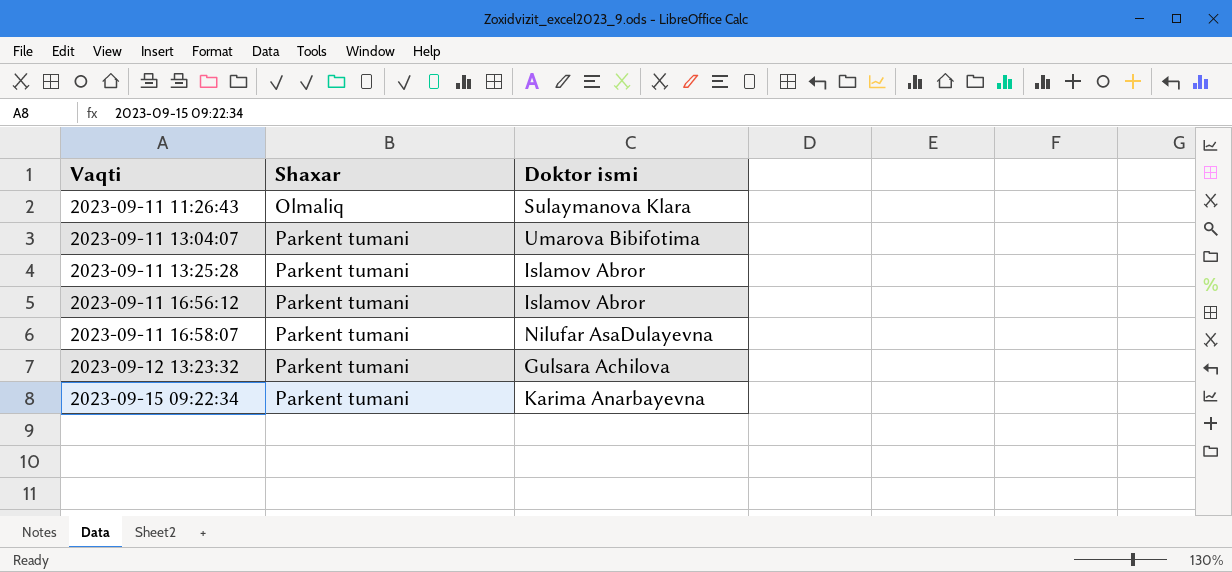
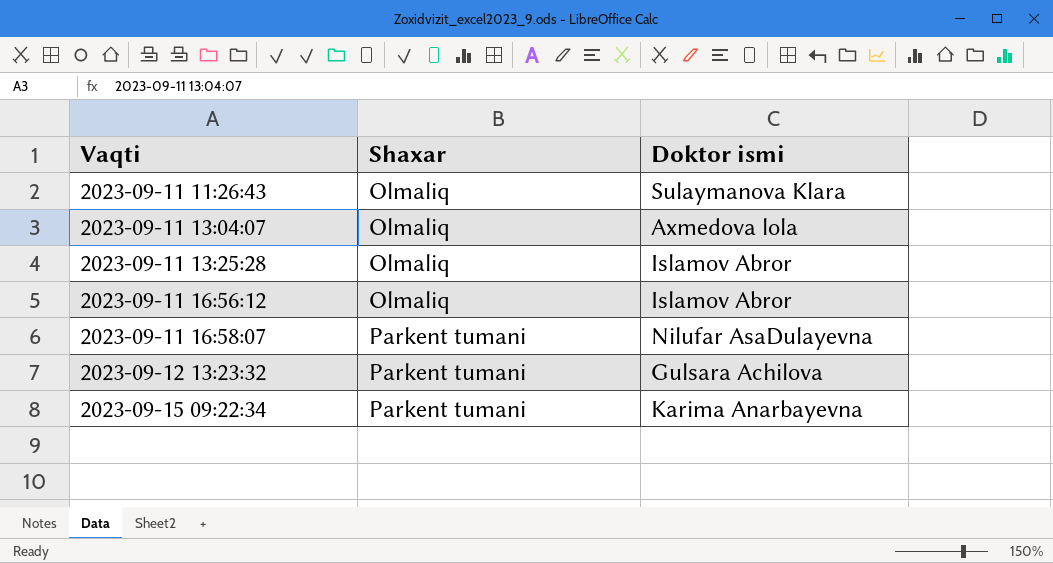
2023-09-11 13:04:07 | Shaxar: Parkent tumani -> Olmaliq
2023-09-11 13:04:07 | Doktor ismi: Umarova Bibifotima -> Axmedova lola
2023-09-11 13:25:28 | Shaxar: Parkent tumani -> Olmaliq
2023-09-11 16:56:12 | Shaxar: Parkent tumani -> Olmaliq

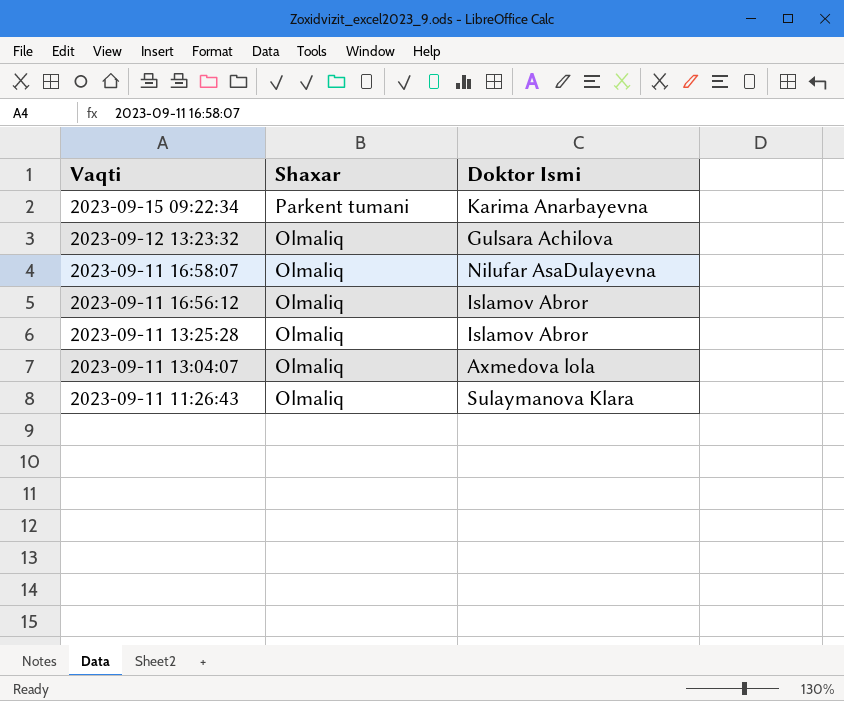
row order: Vaqti ascending -> Vaqti descending
column name: Doktor ismi -> Doktor Ismi
2023-09-12 13:23:32 | Shaxar: Parkent tumani -> Olmaliq
2023-09-11 16:58:07 | Shaxar: Parkent tumani -> Olmaliq

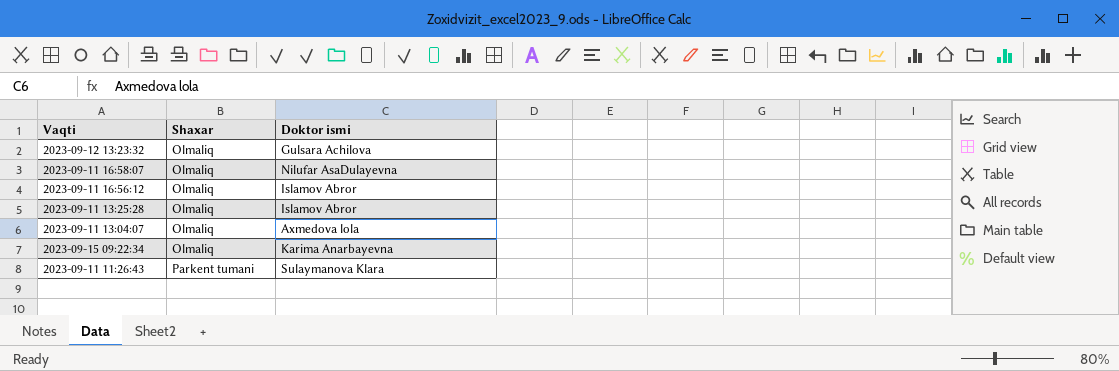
row order: Vaqti descending -> Shaxar ascending
column name: Doktor Ismi -> Doktor ismi
2023-09-15 09:22:34 | Shaxar: Parkent tumani -> Olmaliq
2023-09-11 11:26:43 | Shaxar: Olmaliq -> Parkent tumani

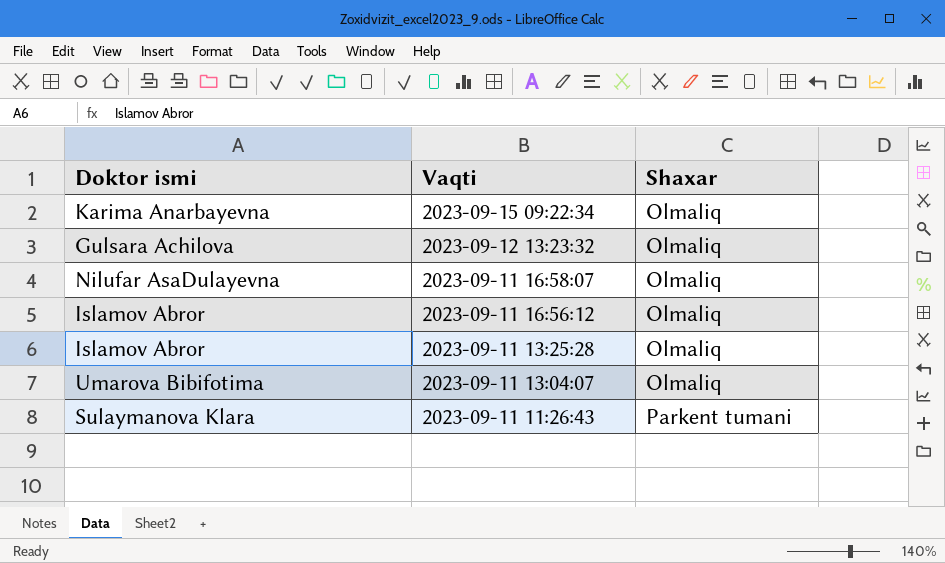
row order: Shaxar ascending -> Vaqti descending
column Doktor ismi | position: 3 -> 1
2023-09-11 13:04:07 | Doktor ismi: Axmedova lola -> Umarova Bibifotima

